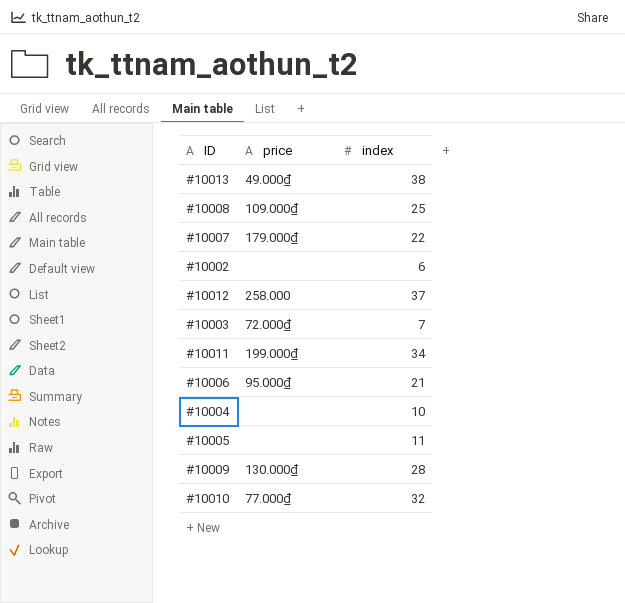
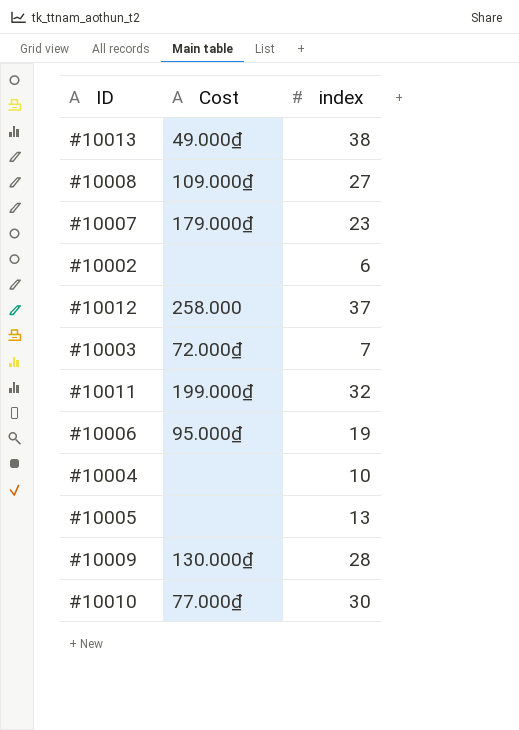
column name: price -> Cost
#10008 | index: 25 -> 27
#10007 | index: 22 -> 23
#10011 | index: 34 -> 32
#10006 | index: 21 -> 19
#10005 | index: 11 -> 13
#10010 | index: 32 -> 30

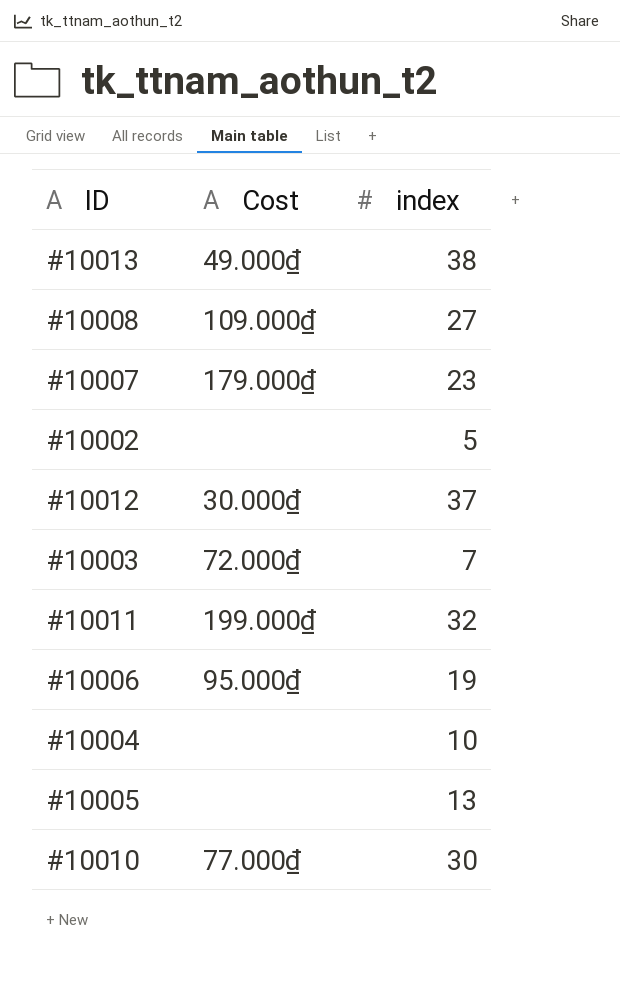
row #10009: 130.000₫ | 28 -> none
#10002 | index: 6 -> 5
#10012 | Cost: 258.000 -> 30.000₫

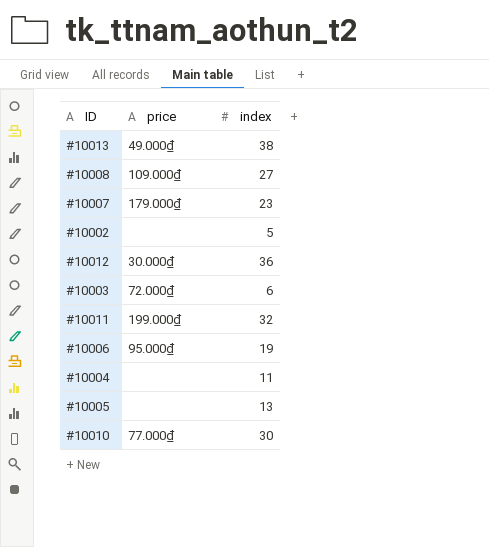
column name: Cost -> price
#10012 | index: 37 -> 36
#10003 | index: 7 -> 6
#10004 | index: 10 -> 11

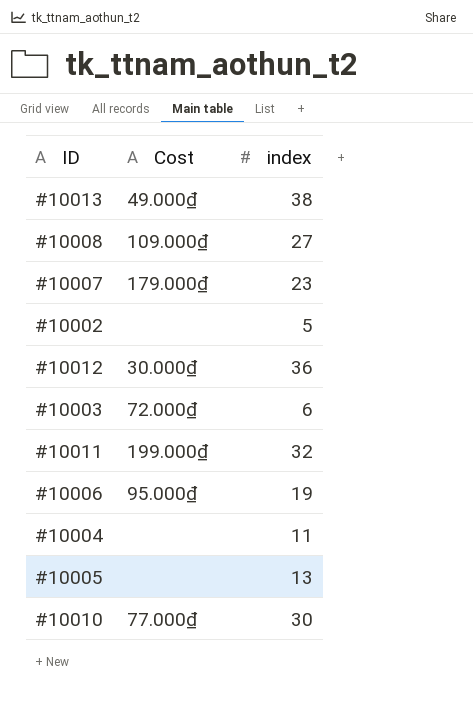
column name: price -> Cost

